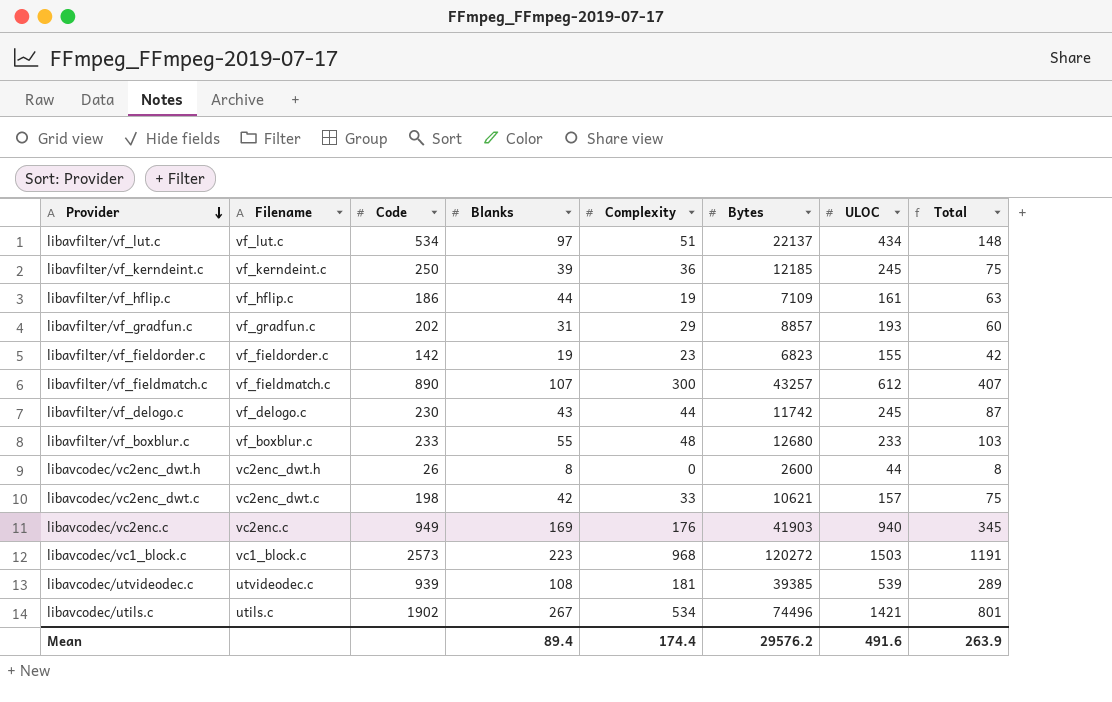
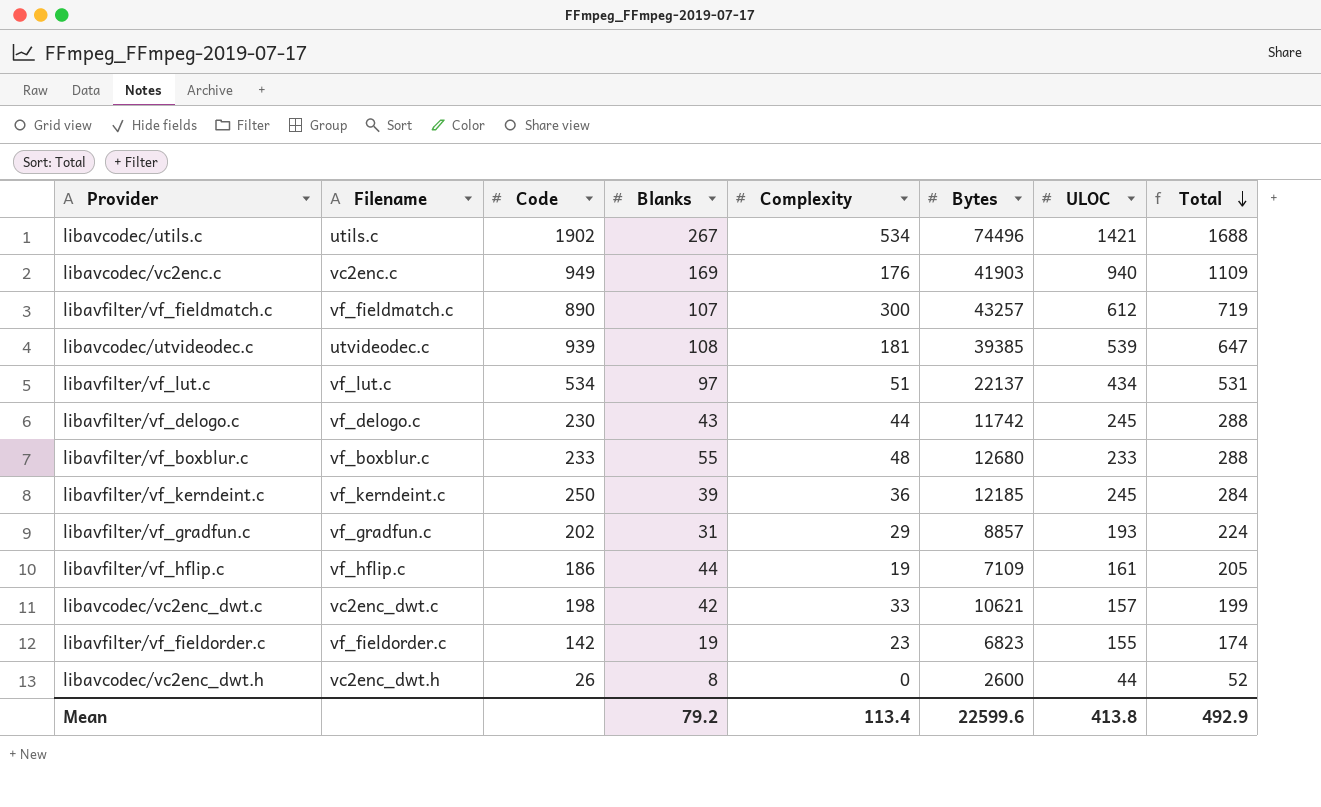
row order: Provider descending -> Total descending
column Total | formula: [Blanks] + [Complexity] -> [Blanks] + [ULOC]
row libavcodec/vc1_block.c: vc1_block.c | 2573 | 223 | 968 | 120272 | 1503 | 1191 -> none
Mean | Blanks: 89.4 -> 79.2
Mean | Complexity: 174.4 -> 113.4
Mean | Bytes: 29576.2 -> 22599.6
Mean | ULOC: 491.6 -> 413.8
Mean | Total: 263.9 -> 492.9

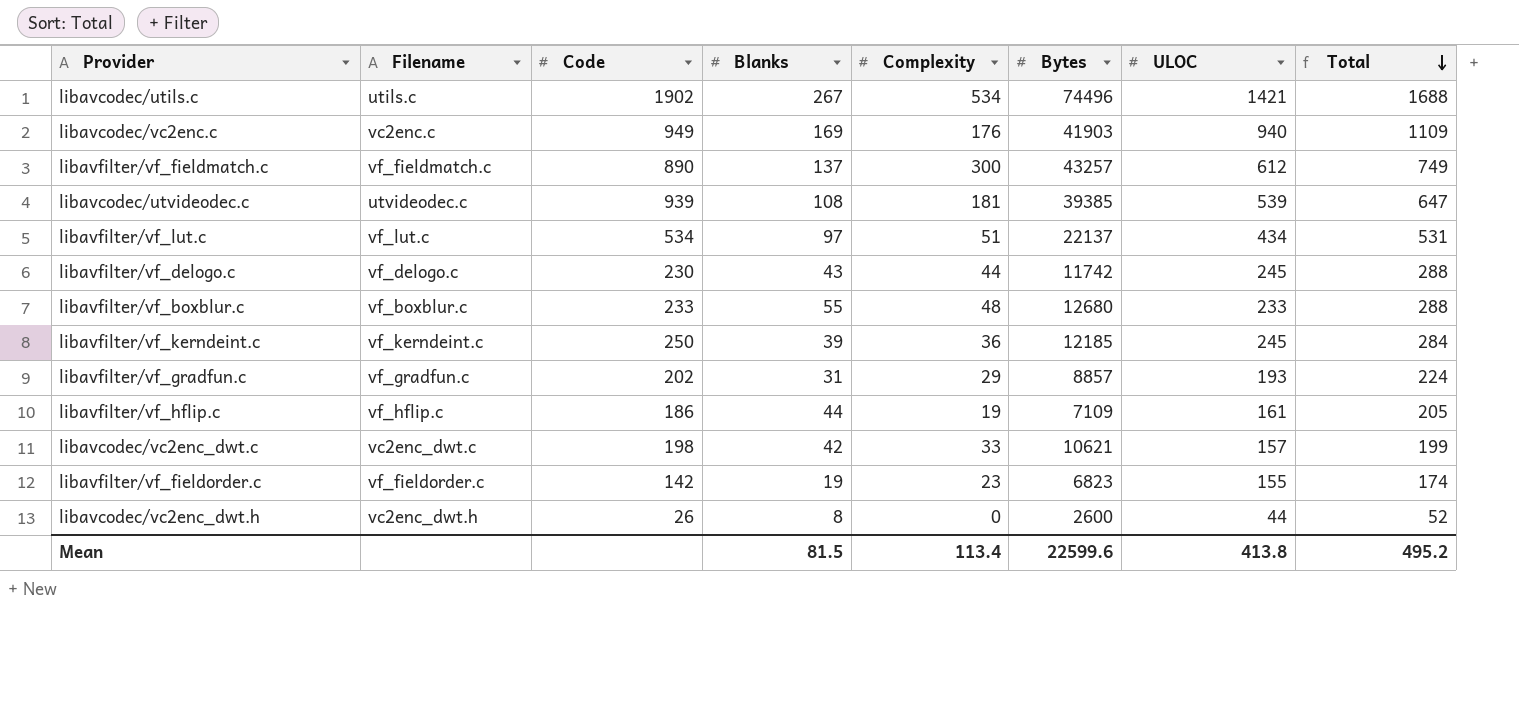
libavfilter/vf_fieldmatch.c | Blanks: 107 -> 137
libavfilter/vf_fieldmatch.c | Total: 719 -> 749
Mean | Blanks: 79.2 -> 81.5
Mean | Total: 492.9 -> 495.2

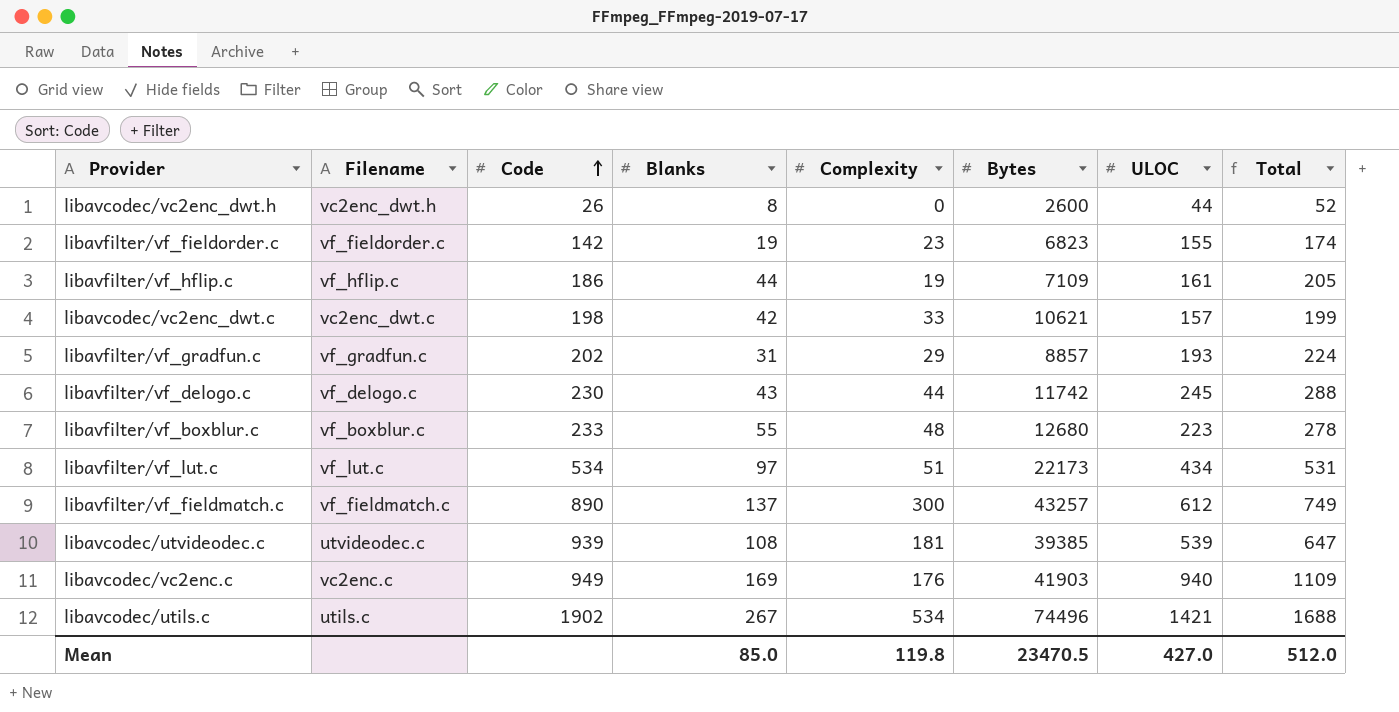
row order: Total descending -> Code ascending
row libavfilter/vf_kerndeint.c: vf_kerndeint.c | 250 | 39 | 36 | 12185 | 245 | 284 -> none
libavfilter/vf_boxblur.c | ULOC: 233 -> 223
libavfilter/vf_boxblur.c | Total: 288 -> 278
libavfilter/vf_lut.c | Bytes: 22137 -> 22173
Mean | Blanks: 81.5 -> 85.0
Mean | Complexity: 113.4 -> 119.8
Mean | Bytes: 22599.6 -> 23470.5
Mean | ULOC: 413.8 -> 427.0
Mean | Total: 495.2 -> 512.0

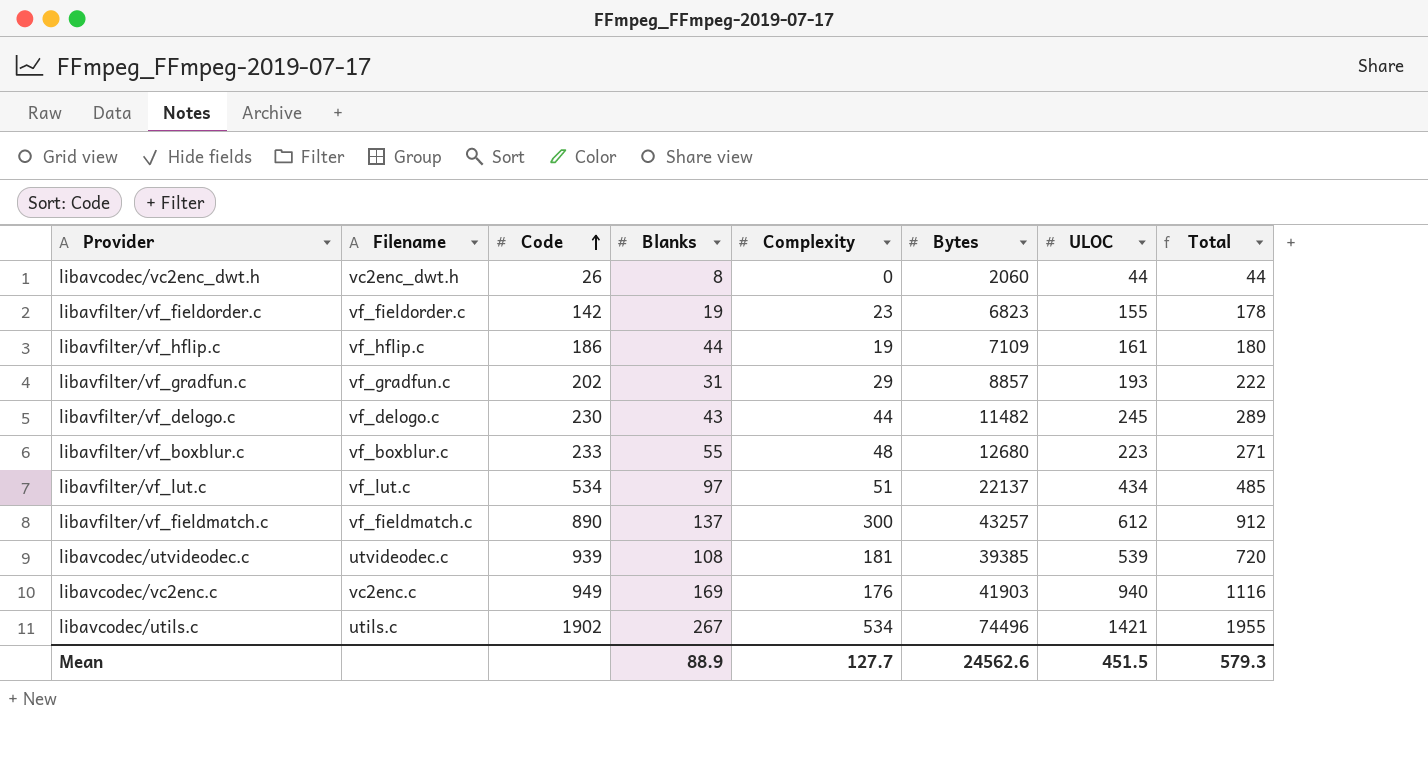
column Total | formula: [Blanks] + [ULOC] -> [Complexity] + [ULOC]
row libavcodec/vc2enc_dwt.c: vc2enc_dwt.c | 198 | 42 | 33 | 10621 | 157 | 199 -> none
libavcodec/vc2enc_dwt.h | Bytes: 2600 -> 2060
libavfilter/vf_delogo.c | Bytes: 11742 -> 11482
libavfilter/vf_lut.c | Bytes: 22173 -> 22137
Mean | Blanks: 85.0 -> 88.9
Mean | Complexity: 119.8 -> 127.7
Mean | Bytes: 23470.5 -> 24562.6
Mean | ULOC: 427.0 -> 451.5
Mean | Total: 512.0 -> 579.3

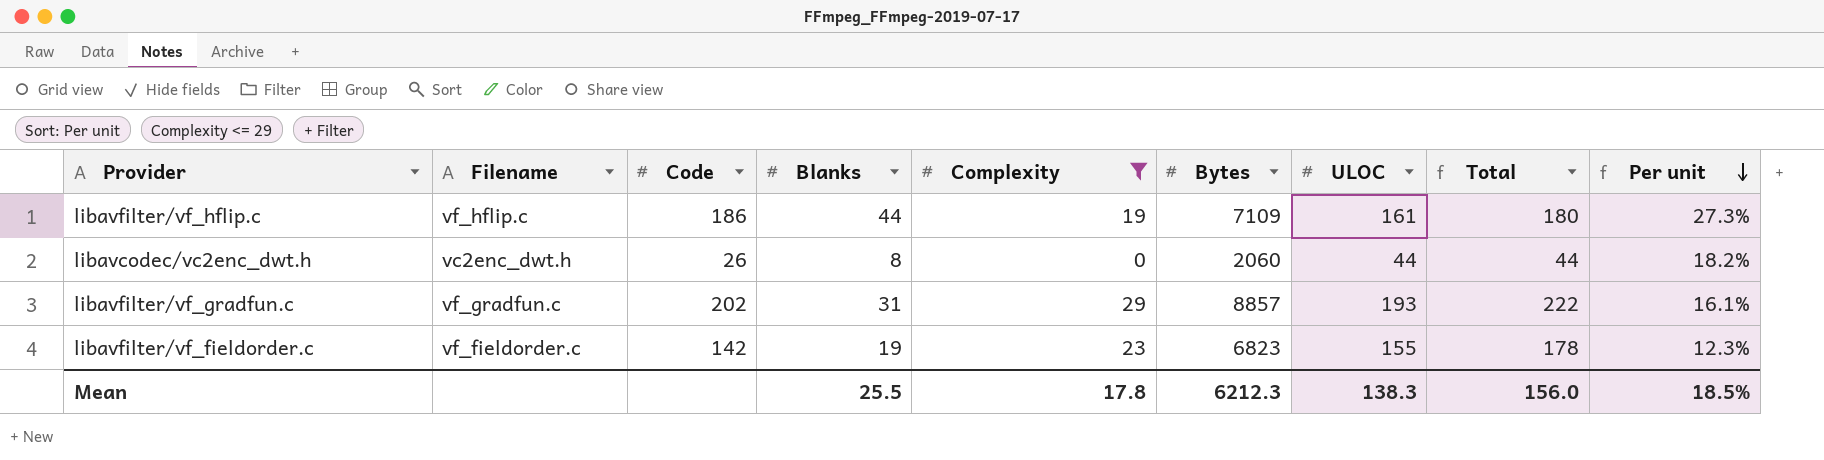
filter: none -> Complexity <= 29
row order: Code ascending -> Per unit descending
column Per unit | formula: none -> [Blanks] / [ULOC]
Mean | Blanks: 88.9 -> 25.5
Mean | Complexity: 127.7 -> 17.8
Mean | Bytes: 24562.6 -> 6212.3
Mean | ULOC: 451.5 -> 138.3
Mean | Total: 579.3 -> 156.0

